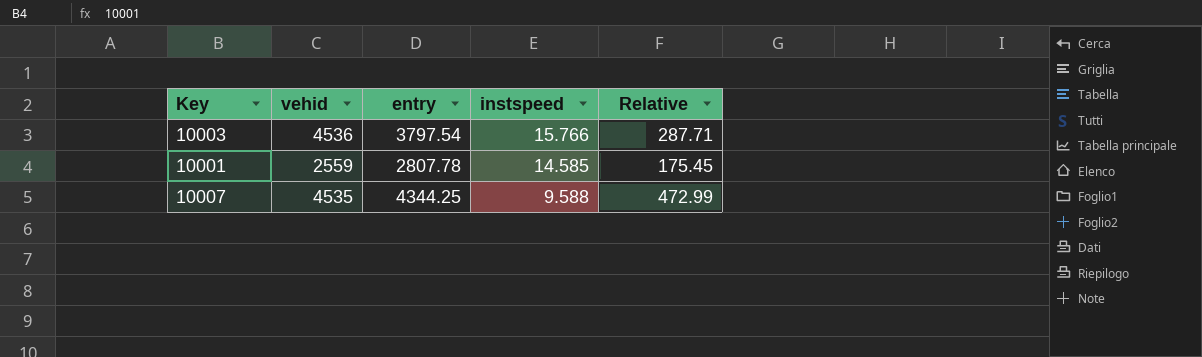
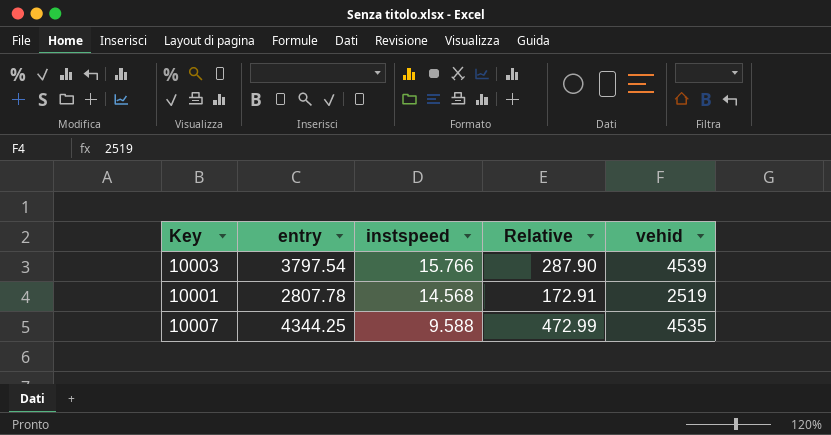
column vehid | position: 2 -> 5
10003 | Relative: 287.71 -> 287.90
10003 | vehid: 4536 -> 4539
10001 | instspeed: 14.585 -> 14.568
10001 | Relative: 175.45 -> 172.91
10001 | vehid: 2559 -> 2519

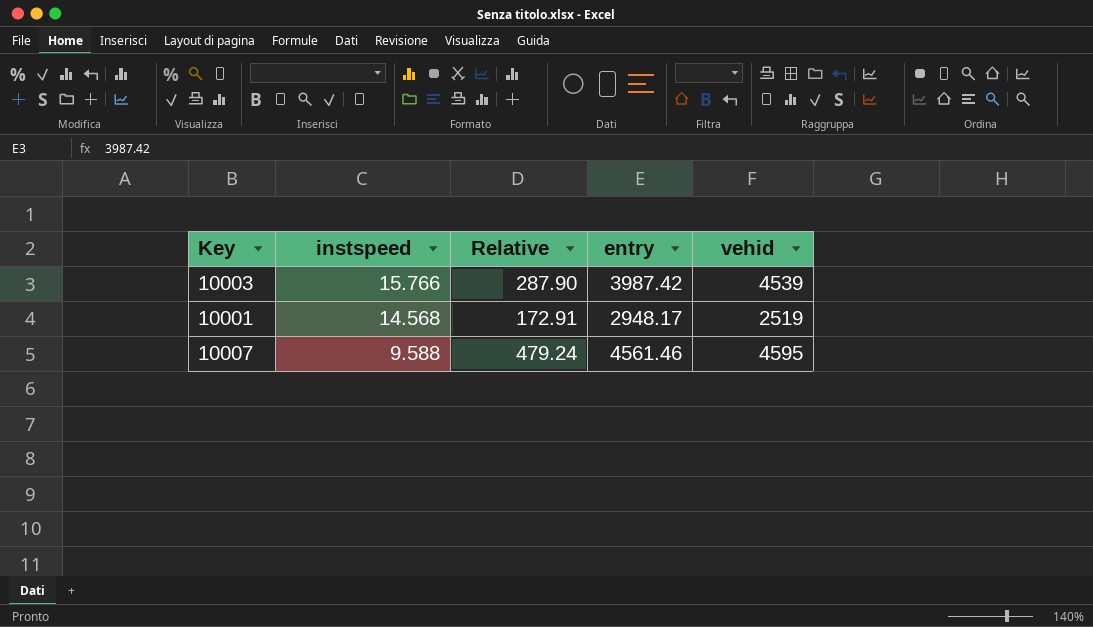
column entry | position: 2 -> 4
10003 | entry: 3797.54 -> 3987.42
10001 | entry: 2807.78 -> 2948.17
10007 | Relative: 472.99 -> 479.24
10007 | entry: 4344.25 -> 4561.46
10007 | vehid: 4535 -> 4595

